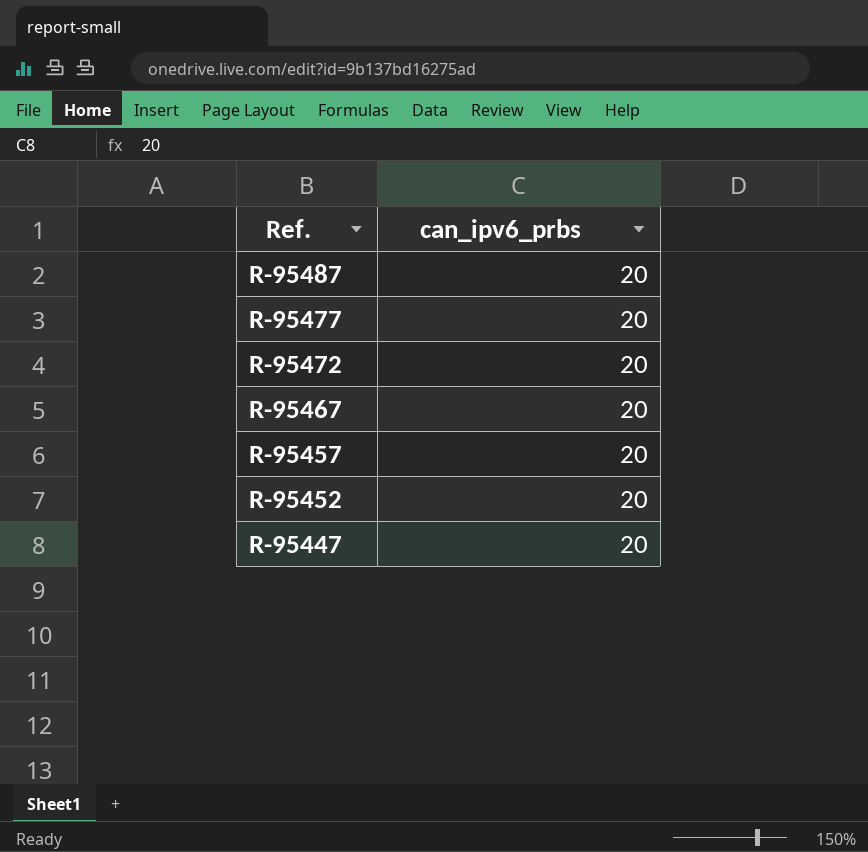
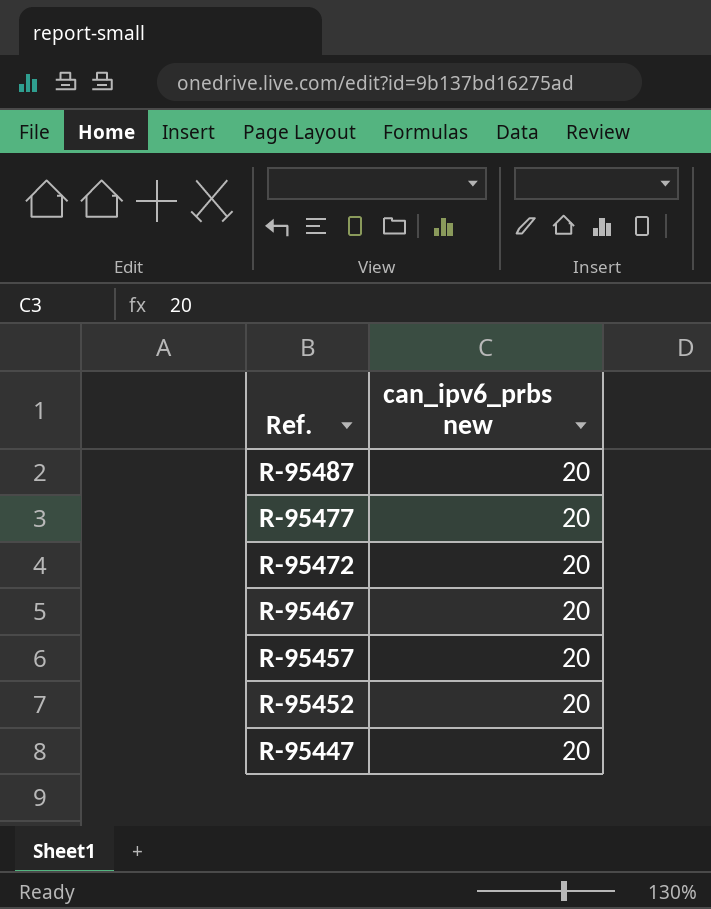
column name: can_ipv6_prbs -> can_ipv6_prbs new

